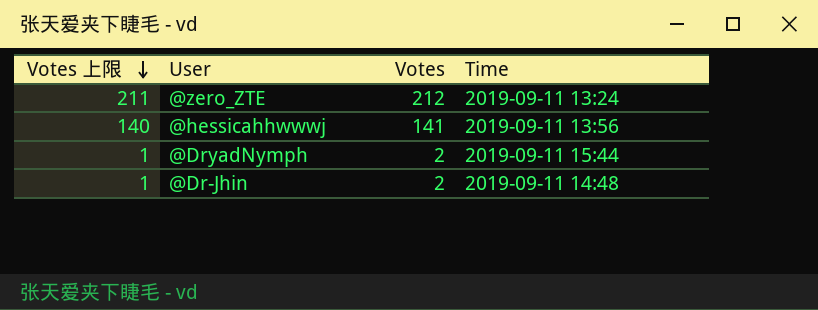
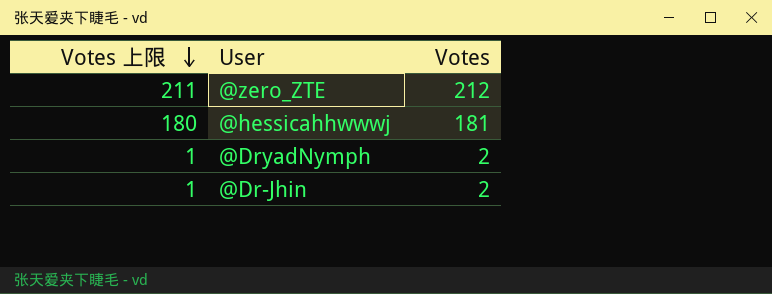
column Time | position: 4 -> none
@hessicahhwwwj | Votes 上限: 140 -> 180
@hessicahhwwwj | Votes: 141 -> 181

